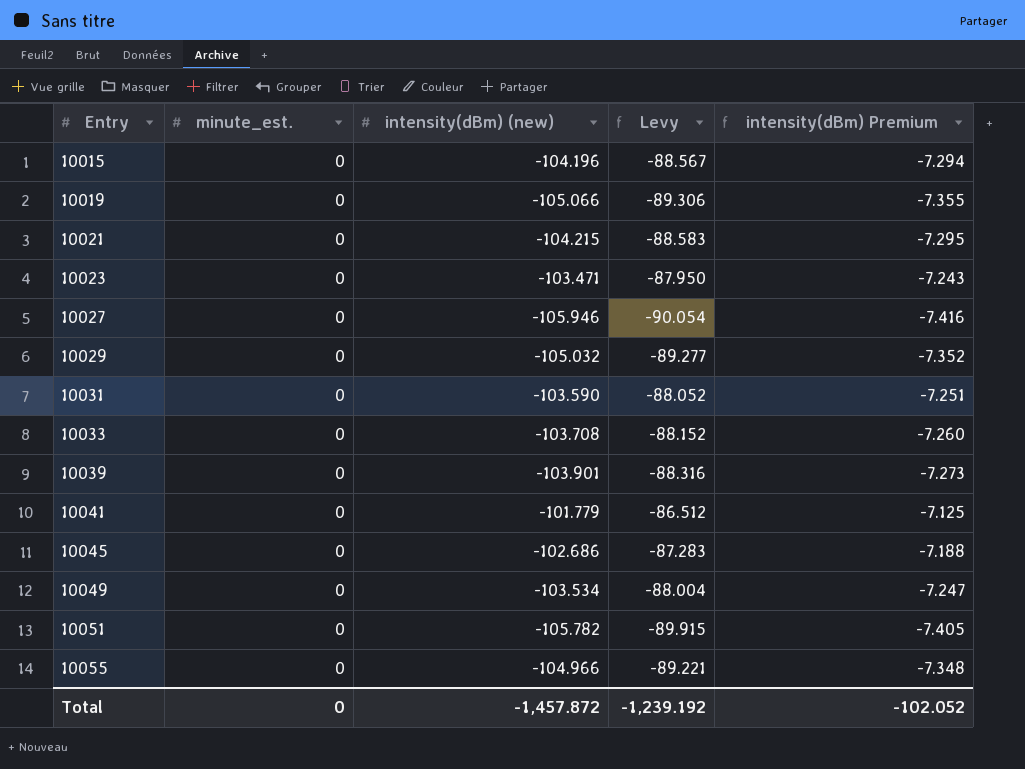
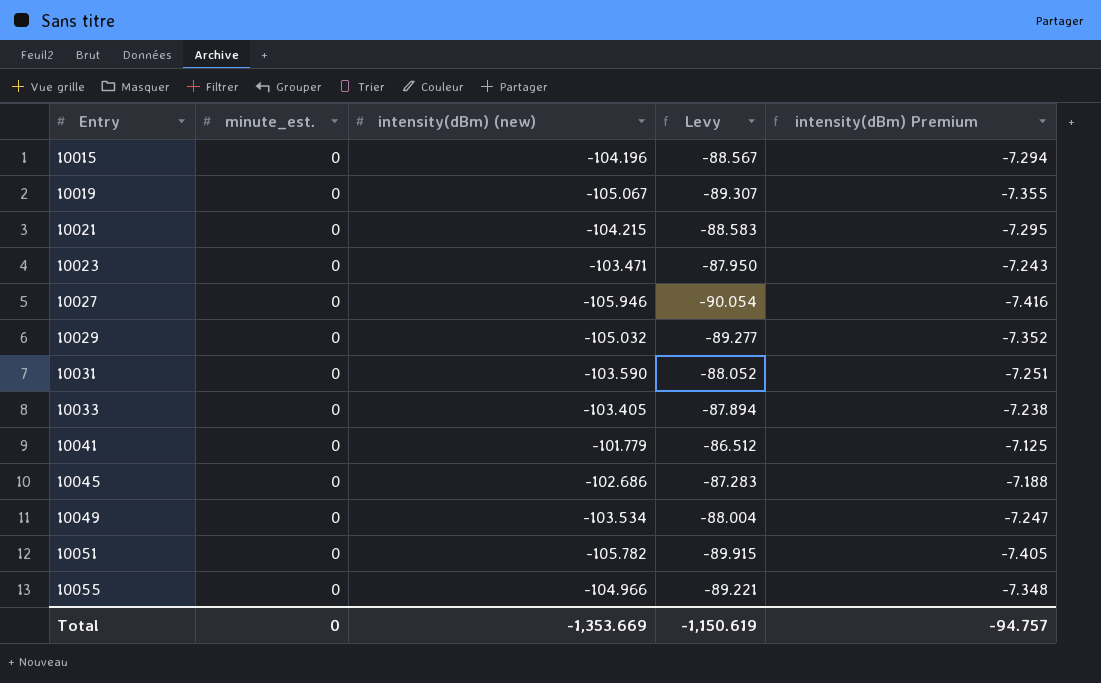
row 10039: 0 | -103.901 | -88.316 | -7.273 -> none
10019 | intensity(dBm) (new): -105.066 -> -105.067
10019 | Levy: -89.306 -> -89.307
10033 | intensity(dBm) (new): -103.708 -> -103.405
10033 | Levy: -88.152 -> -87.894
10033 | intensity(dBm) Premium: -7.260 -> -7.238
Total | intensity(dBm) (new): -1,457.872 -> -1,353.669
Total | Levy: -1,239.192 -> -1,150.619
Total | intensity(dBm) Premium: -102.052 -> -94.757

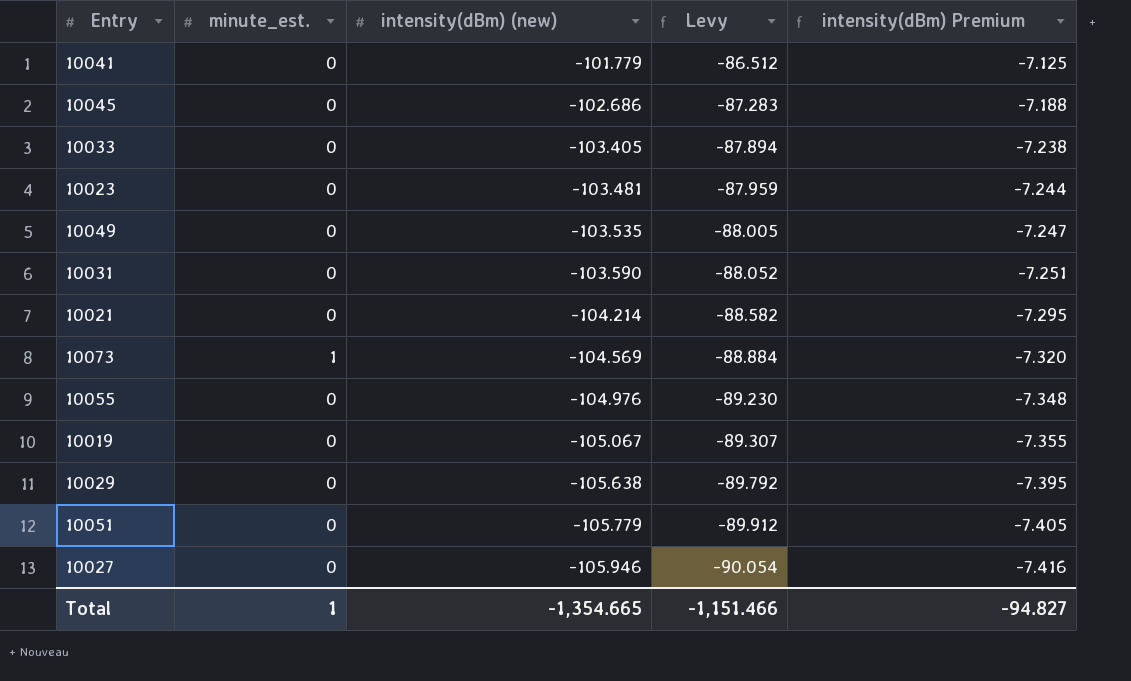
row order: Entry ascending -> intensity(dBm) (new) descending
row 10015: 0 | -104.196 | -88.567 | -7.294 -> none
10023 | intensity(dBm) (new): -103.471 -> -103.481
10023 | Levy: -87.950 -> -87.959
10023 | intensity(dBm) Premium: -7.243 -> -7.244
10049 | intensity(dBm) (new): -103.534 -> -103.535
10049 | Levy: -88.004 -> -88.005
10021 | intensity(dBm) (new): -104.215 -> -104.214
10021 | Levy: -88.583 -> -88.582
row 10073: none -> 1 | -104.569 | -88.884 | -7.320
10055 | intensity(dBm) (new): -104.966 -> -104.976
10055 | Levy: -89.221 -> -89.230
10029 | intensity(dBm) (new): -105.032 -> -105.638
10029 | Levy: -89.277 -> -89.792
10029 | intensity(dBm) Premium: -7.352 -> -7.395
10051 | intensity(dBm) (new): -105.782 -> -105.779
10051 | Levy: -89.915 -> -89.912
Total | minute_est.: 0 -> 1
Total | intensity(dBm) (new): -1,353.669 -> -1,354.665
Total | Levy: -1,150.619 -> -1,151.466
Total | intensity(dBm) Premium: -94.757 -> -94.827

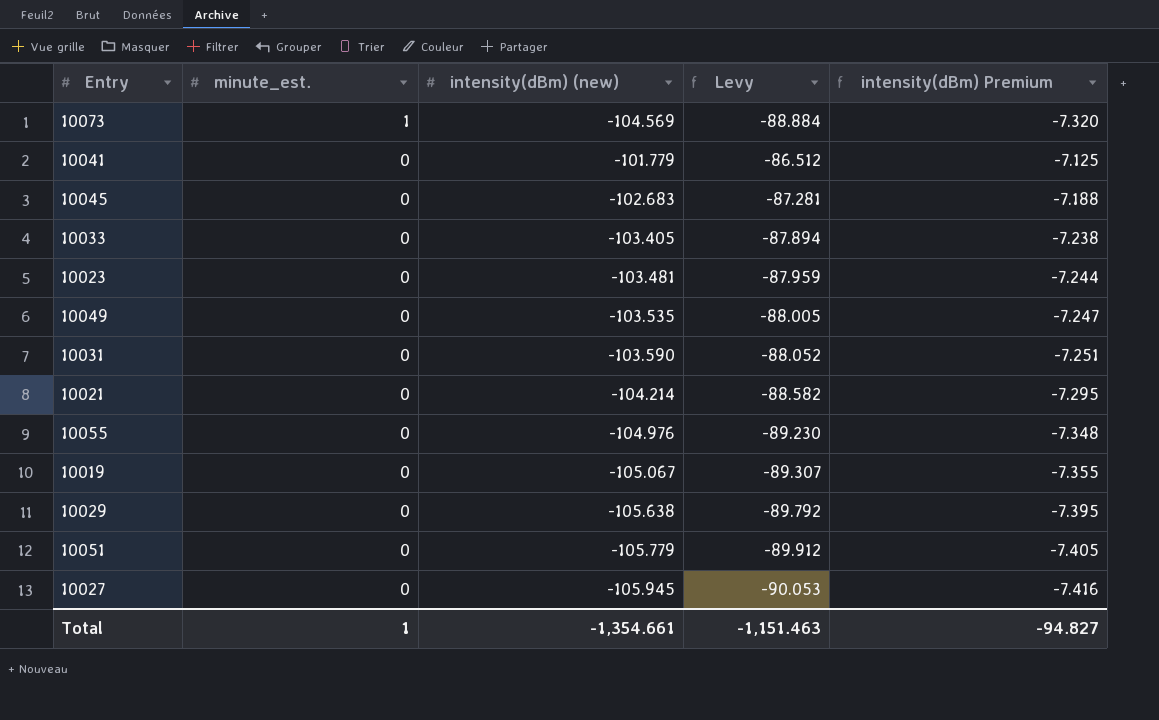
row order: intensity(dBm) (new) descending -> minute_est. descending
10045 | intensity(dBm) (new): -102.686 -> -102.683
10045 | Levy: -87.283 -> -87.281
10027 | intensity(dBm) (new): -105.946 -> -105.945
10027 | Levy: -90.054 -> -90.053
Total | intensity(dBm) (new): -1,354.665 -> -1,354.661
Total | Levy: -1,151.466 -> -1,151.463

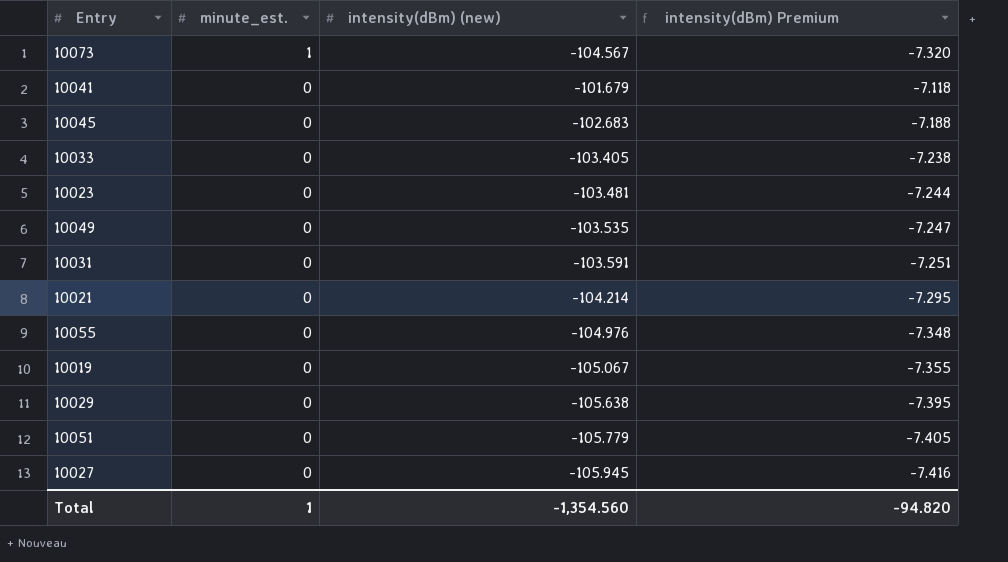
column Levy | formula: [intensity(dBm) (new)] * 0.85 -> none
10073 | intensity(dBm) (new): -104.569 -> -104.567
10041 | intensity(dBm) (new): -101.779 -> -101.679
10041 | intensity(dBm) Premium: -7.125 -> -7.118
10031 | intensity(dBm) (new): -103.590 -> -103.591
Total | intensity(dBm) (new): -1,354.661 -> -1,354.560
Total | intensity(dBm) Premium: -94.827 -> -94.820

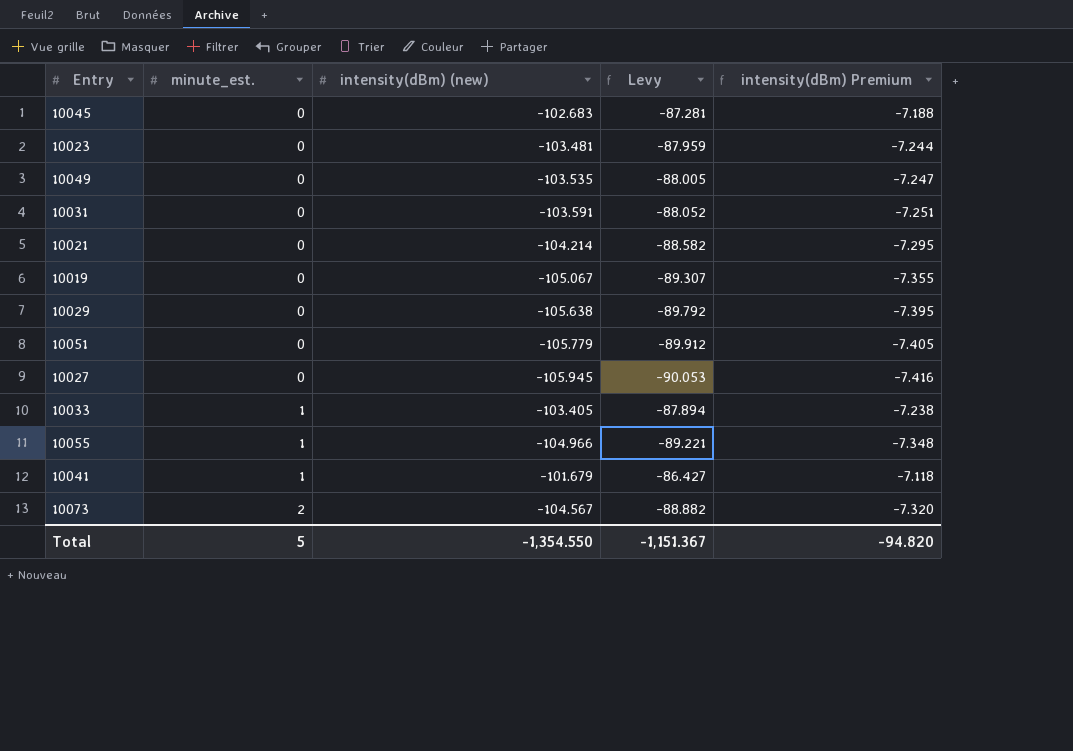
row order: minute_est. descending -> minute_est. ascending
column Levy | formula: none -> [intensity(dBm) (new)] * 0.85
10033 | minute_est.: 0 -> 1
10055 | minute_est.: 0 -> 1
10055 | intensity(dBm) (new): -104.976 -> -104.966
10041 | minute_est.: 0 -> 1
10073 | minute_est.: 1 -> 2
Total | minute_est.: 1 -> 5
Total | intensity(dBm) (new): -1,354.560 -> -1,354.550

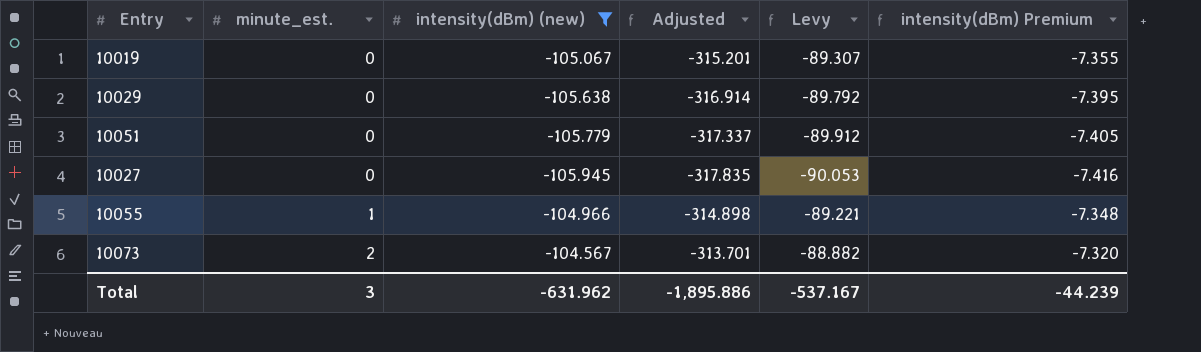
filter: none -> intensity(dBm) (new) <= -104.567
column Adjusted | formula: none -> [intensity(dBm) (new)] * 3
Total | minute_est.: 5 -> 3
Total | intensity(dBm) (new): -1,354.550 -> -631.962
Total | Levy: -1,151.367 -> -537.167
Total | intensity(dBm) Premium: -94.820 -> -44.239

